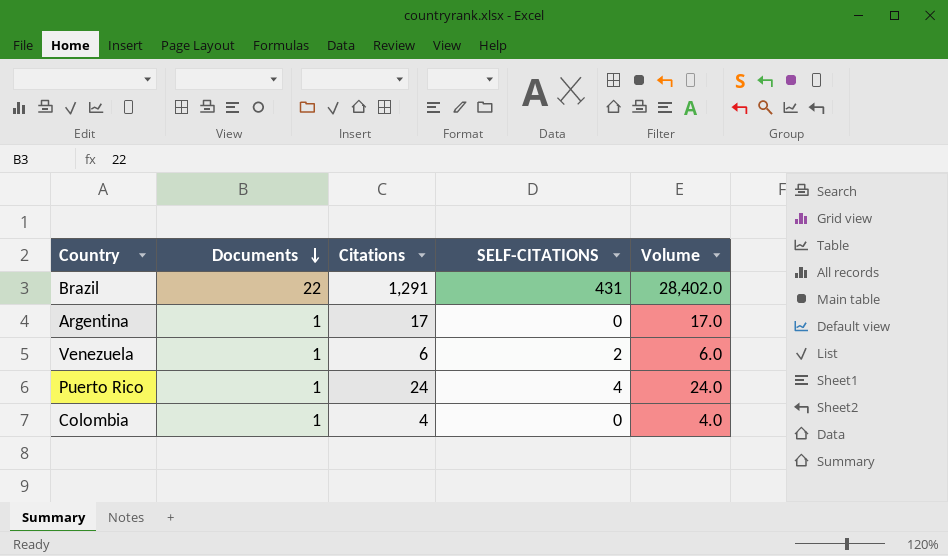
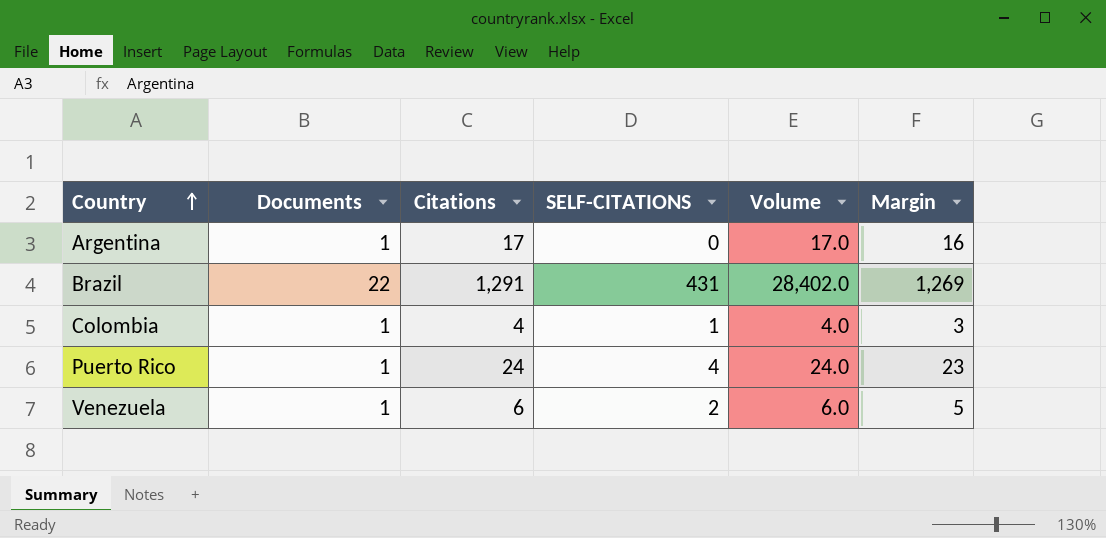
row order: Documents descending -> Country ascending
column Margin | formula: none -> [Citations] - [Documents]
Colombia | SELF-CITATIONS: 0 -> 1

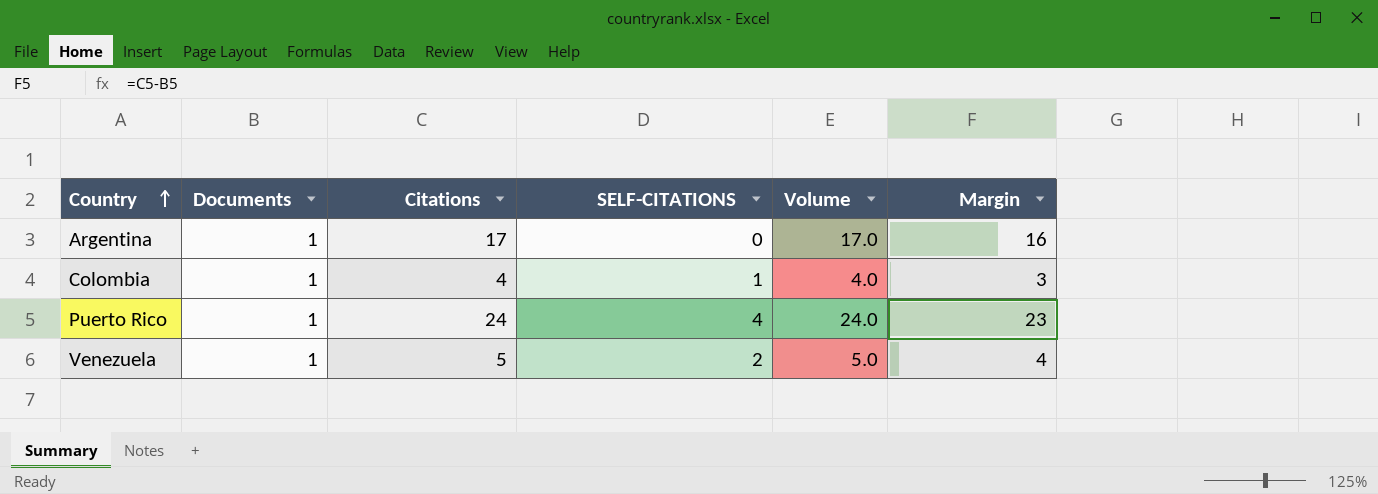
row Brazil: 22 | 1,291 | 431 | 28,402.0 | 1,269 -> none
Venezuela | Citations: 6 -> 5
Venezuela | Volume: 6.0 -> 5.0
Venezuela | Margin: 5 -> 4

